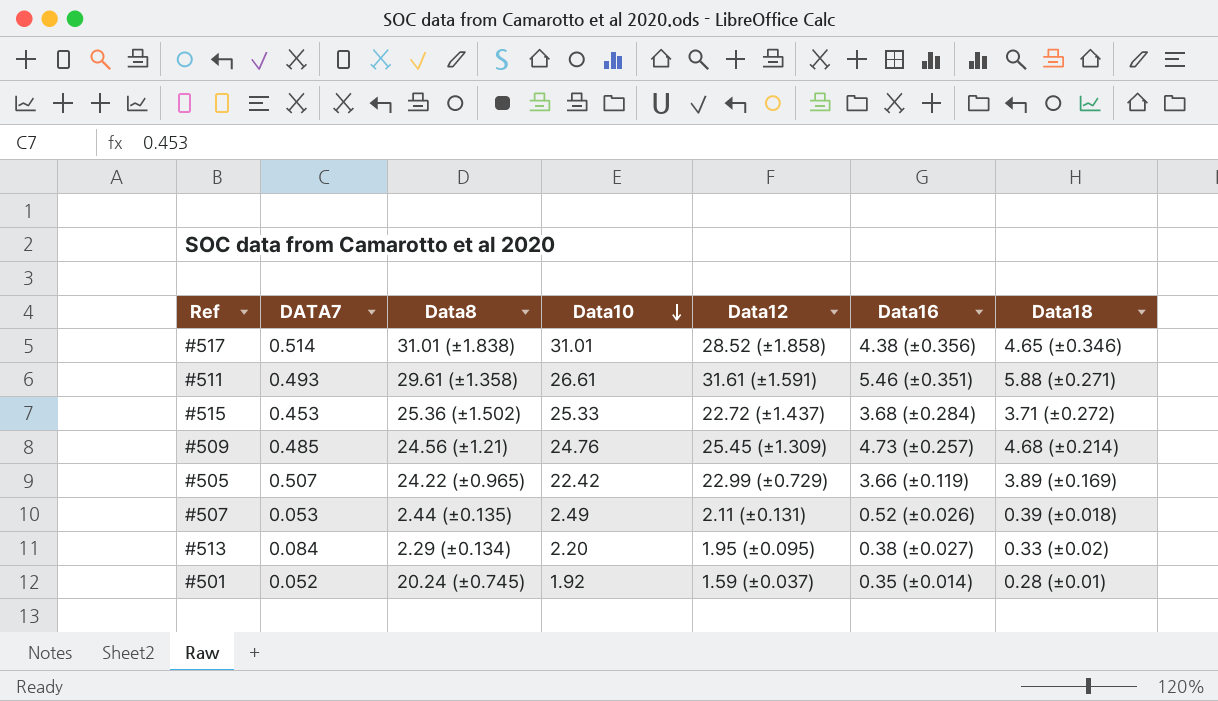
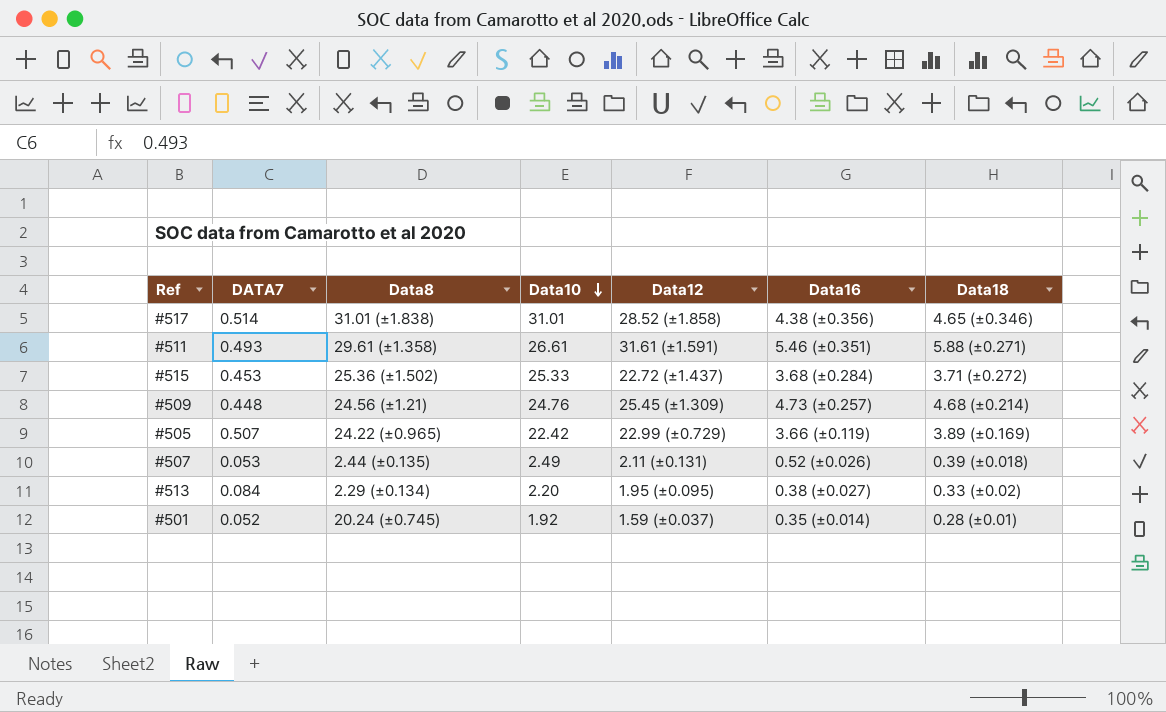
#509 | DATA7: 0.485 -> 0.448

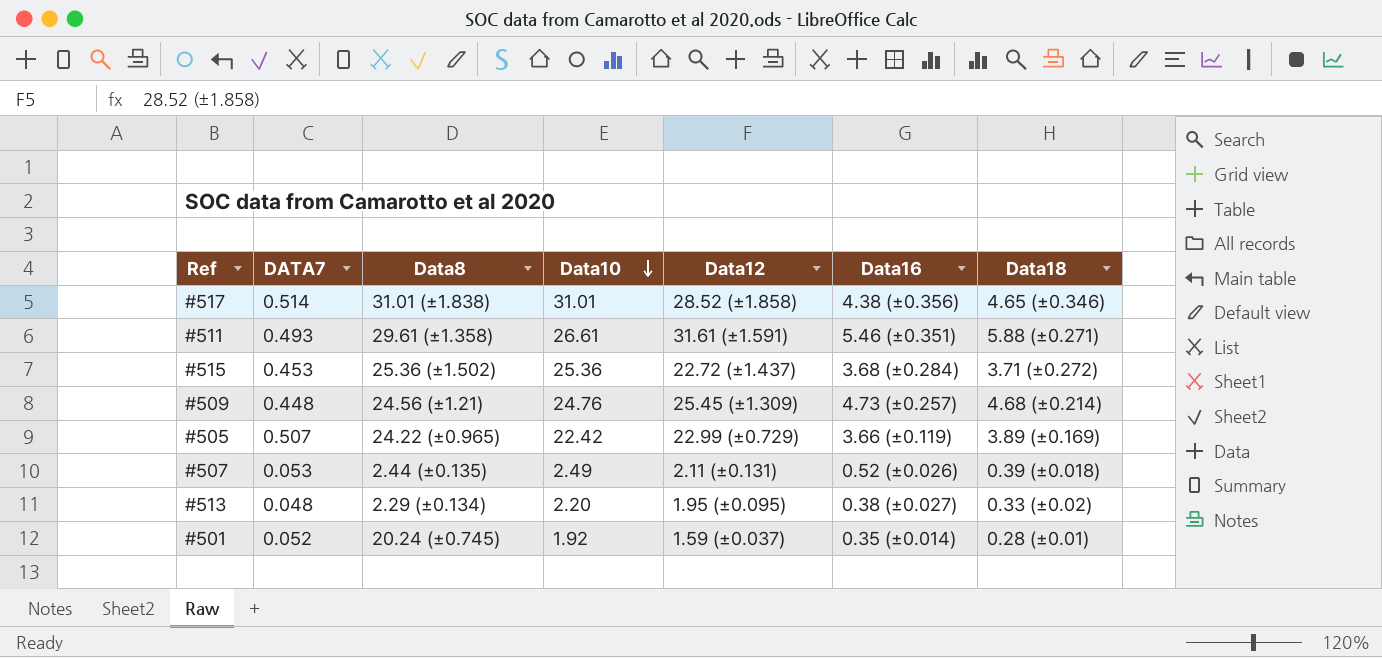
#515 | Data10: 25.33 -> 25.36
#513 | DATA7: 0.084 -> 0.048

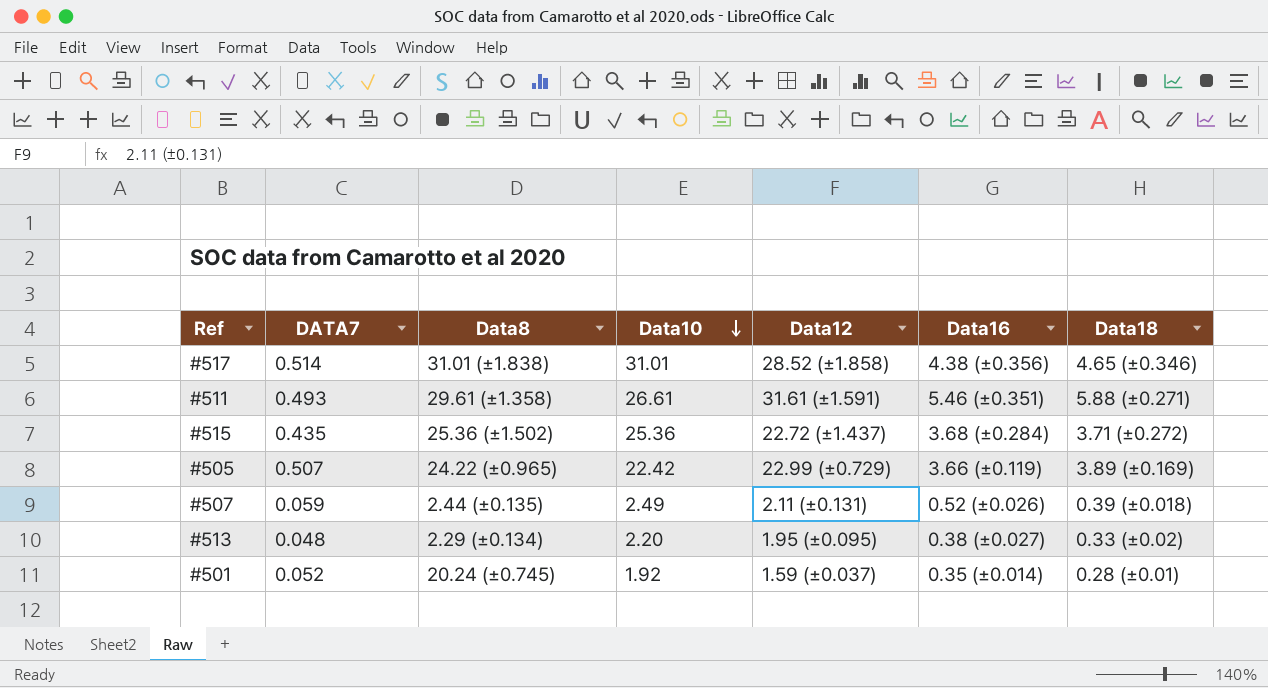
row #509: 0.448 | 24.56 (±1.21) | 24.76 | 25.45 (±1.309) | 4.73 (±0.257) | 4.68 (±0.214) -> none
#515 | DATA7: 0.453 -> 0.435
#507 | DATA7: 0.053 -> 0.059

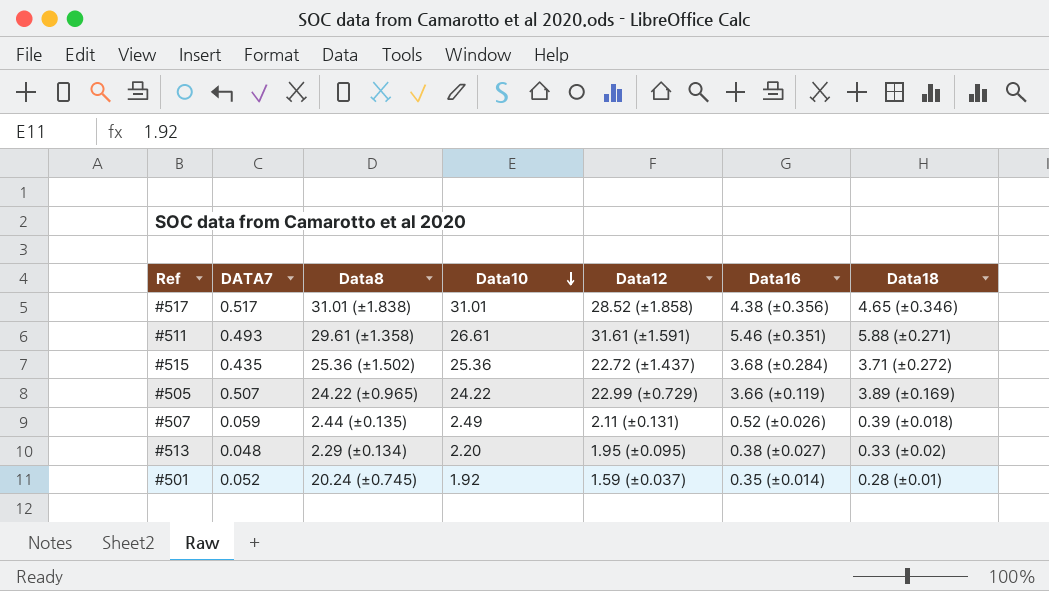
#517 | DATA7: 0.514 -> 0.517
#505 | Data10: 22.42 -> 24.22

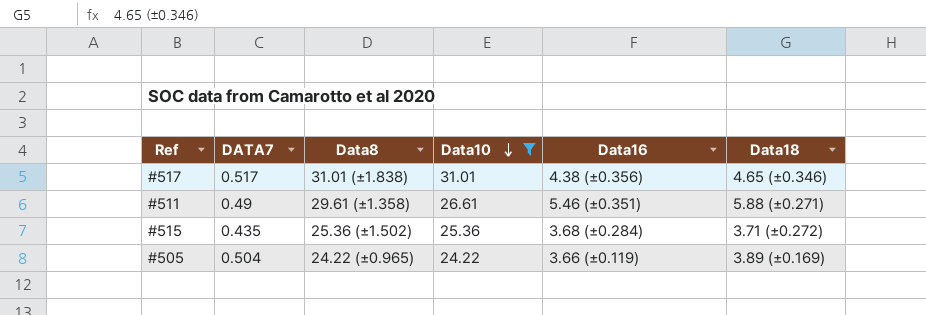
filter: none -> Data10 >= 24.22
column Data12 | position: 5 -> none
#511 | DATA7: 0.493 -> 0.49
#505 | DATA7: 0.507 -> 0.504

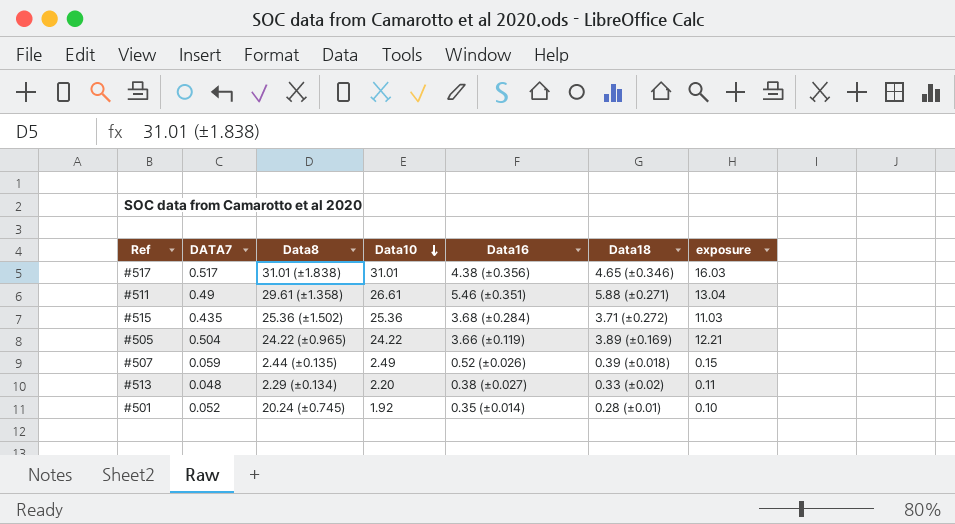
filter: Data10 >= 24.22 -> none
column exposure | formula: none -> [DATA7] * [Data10]

